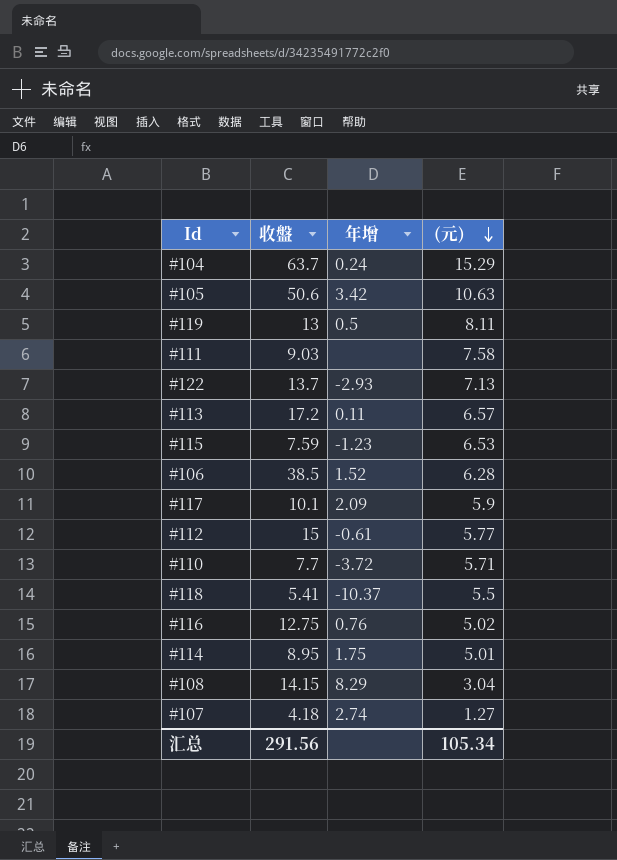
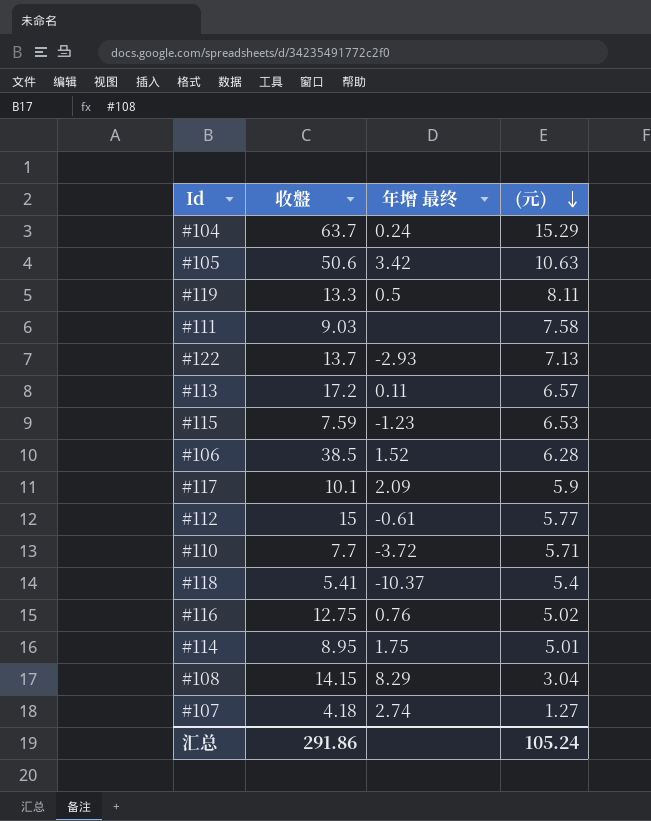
column name: 年增 -> 年增 最终
#119 | 收盤: 13 -> 13.3
#118 | (元): 5.5 -> 5.4
汇总 | 收盤: 291.56 -> 291.86
汇总 | (元): 105.34 -> 105.24

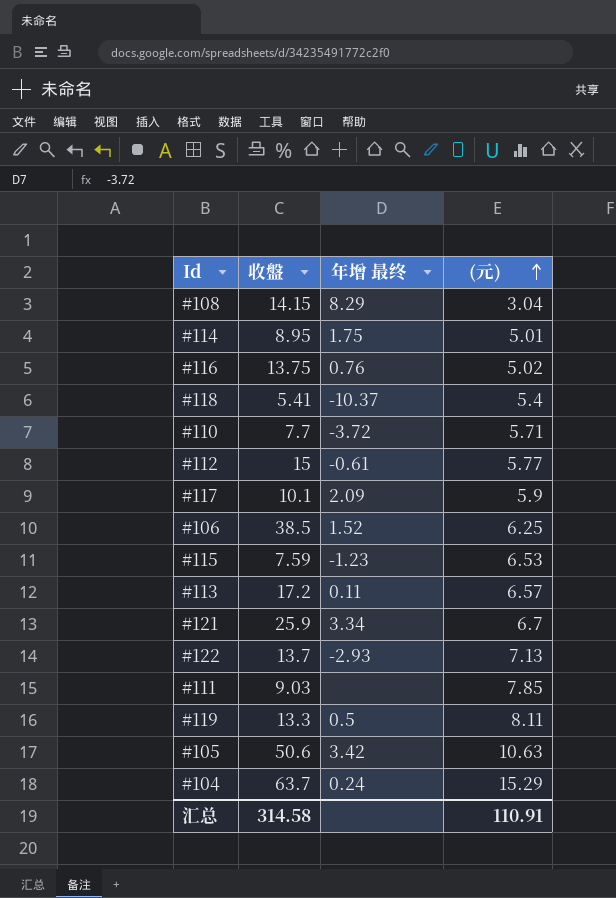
row order: (元) descending -> (元) ascending
row #107: 4.18 | 2.74 | 1.27 -> none
#116 | 收盤: 12.75 -> 13.75
#106 | (元): 6.28 -> 6.25
row #121: none -> 25.9 | 3.34 | 6.7
#111 | (元): 7.58 -> 7.85
汇总 | 收盤: 291.86 -> 314.58
汇总 | (元): 105.24 -> 110.91

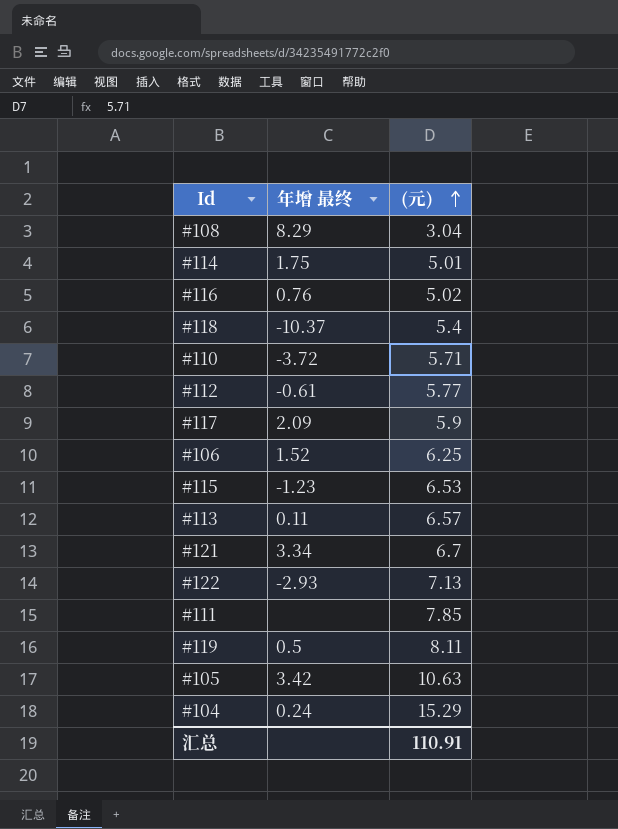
column 收盤 | position: 2 -> none

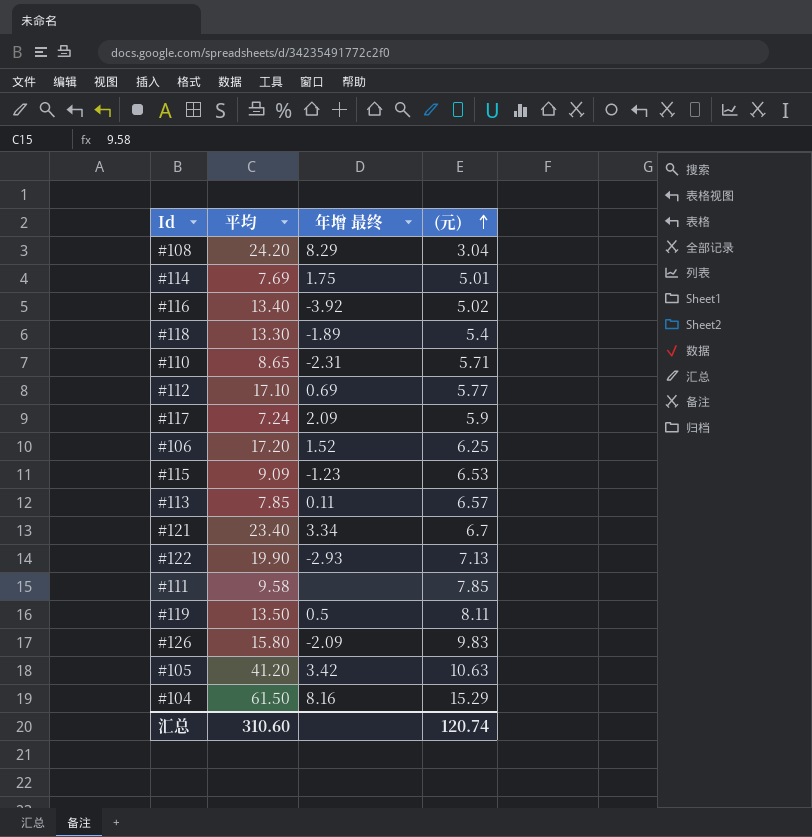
column 平均 | position: none -> 2
#116 | 年增 最终: 0.76 -> -3.92
#118 | 年增 最终: -10.37 -> -1.89
#110 | 年增 最终: -3.72 -> -2.31
#112 | 年增 最终: -0.61 -> 0.69
row #126: none -> 15.80 | -2.09 | 9.83
#104 | 年增 最终: 0.24 -> 8.16
汇总 | (元): 110.91 -> 120.74

